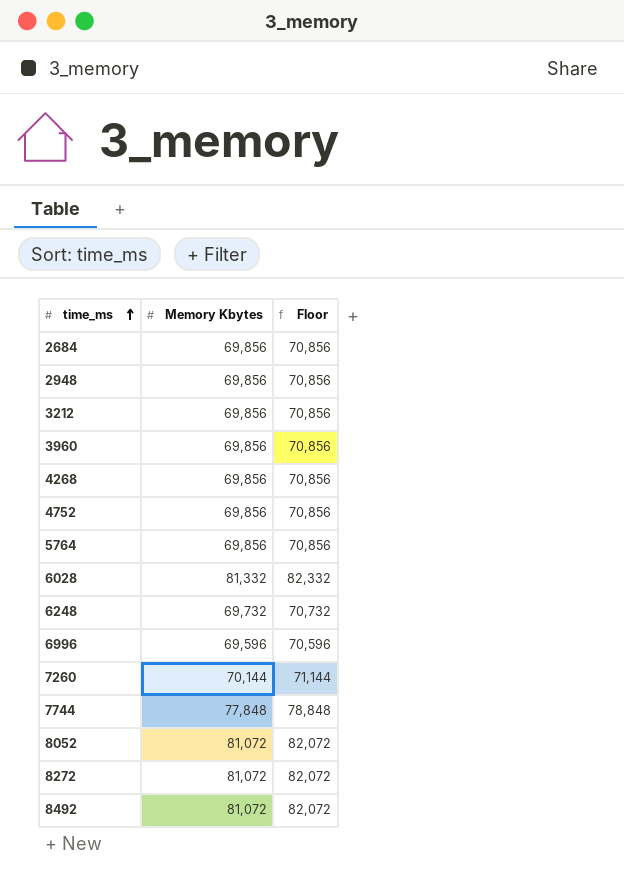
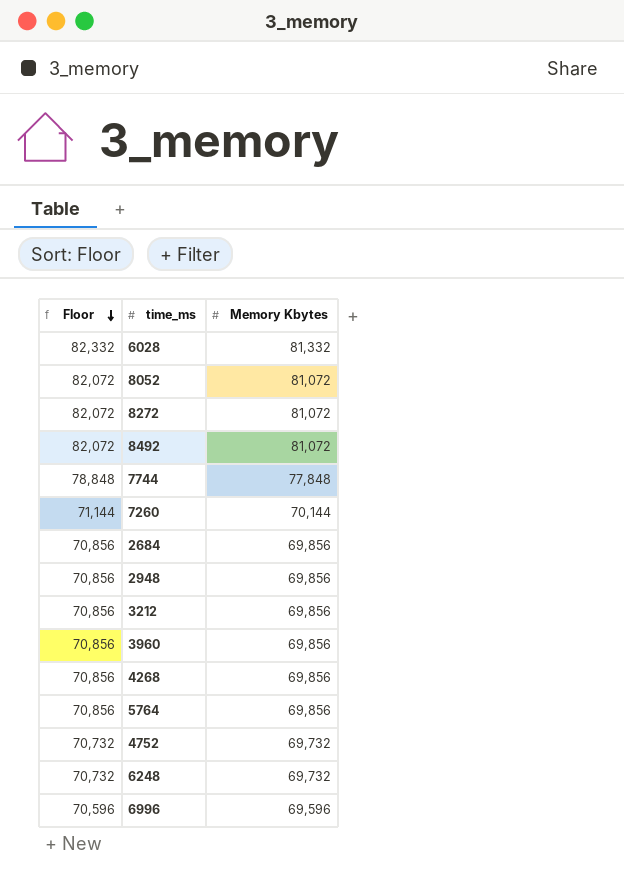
row order: time_ms ascending -> Floor descending
column Floor | position: 3 -> 1
4752 | Floor: 70,856 -> 70,732
4752 | Memory Kbytes: 69,856 -> 69,732

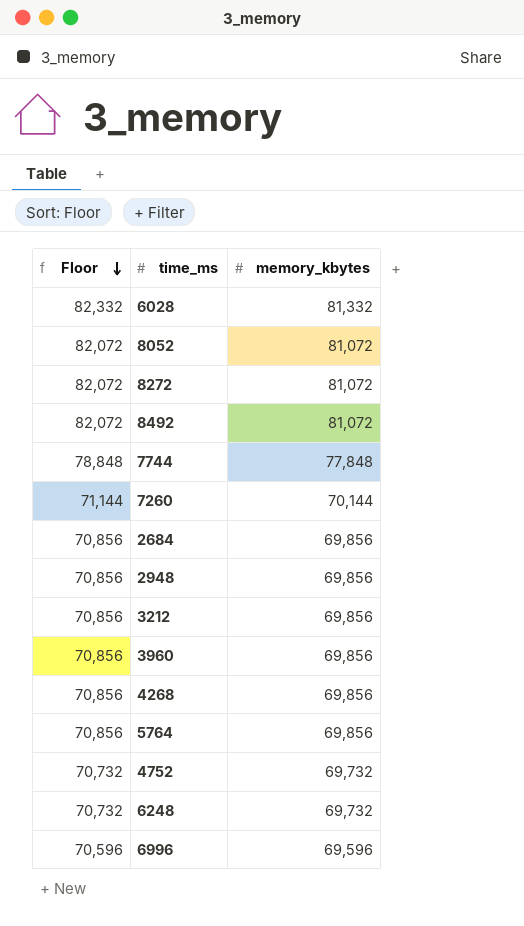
column name: Memory Kbytes -> memory_kbytes

